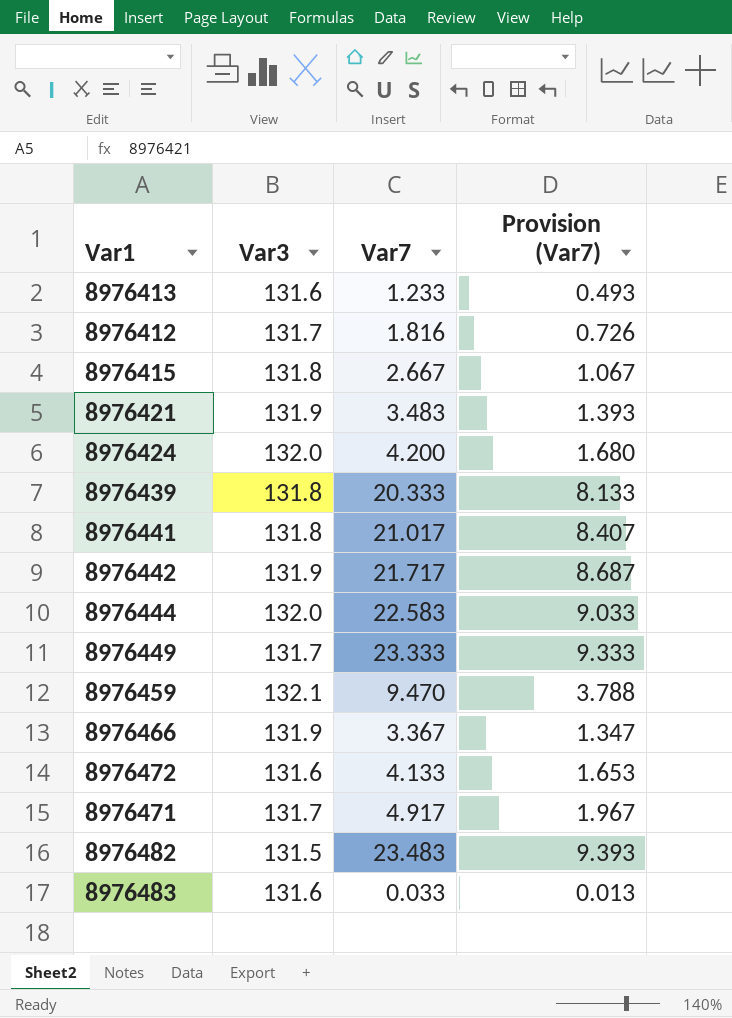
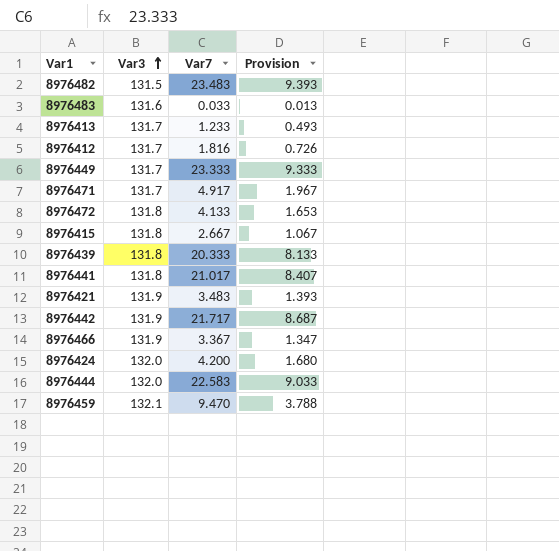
row order: none -> Var3 ascending
column name: Provision (Var7) -> Provision
8976413 | Var3: 131.6 -> 131.7
8976472 | Var3: 131.6 -> 131.8

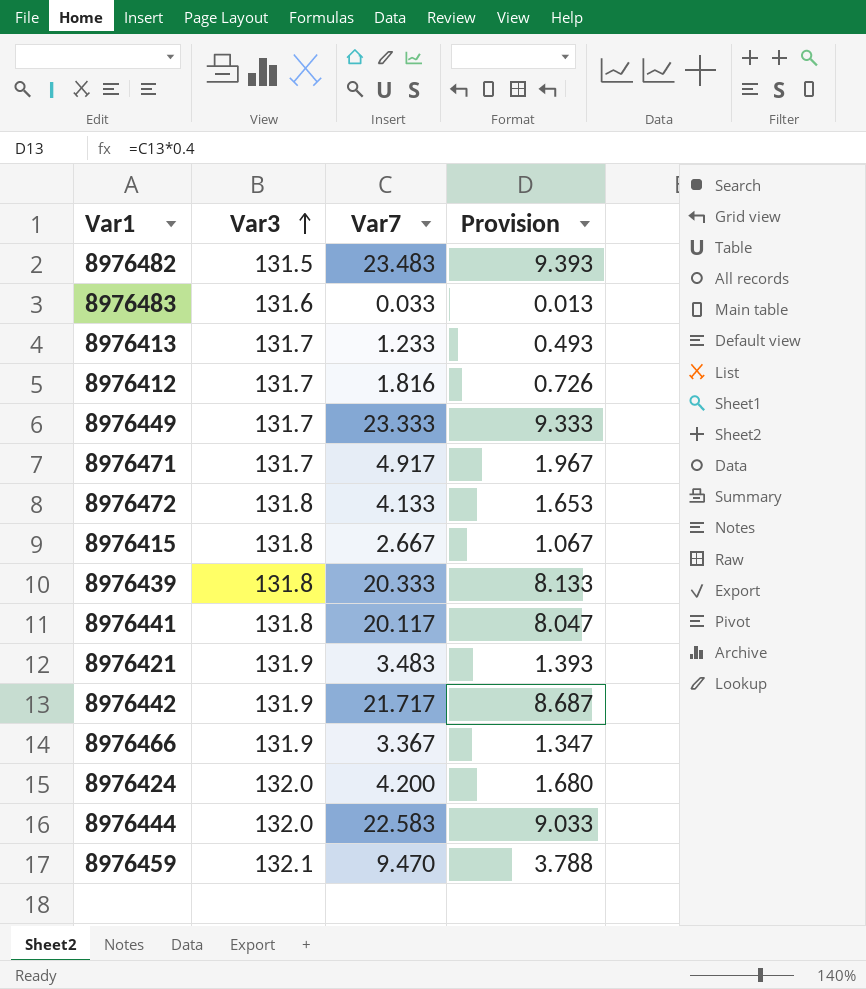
8976441 | Var7: 21.017 -> 20.117
8976441 | Provision: 8.407 -> 8.047

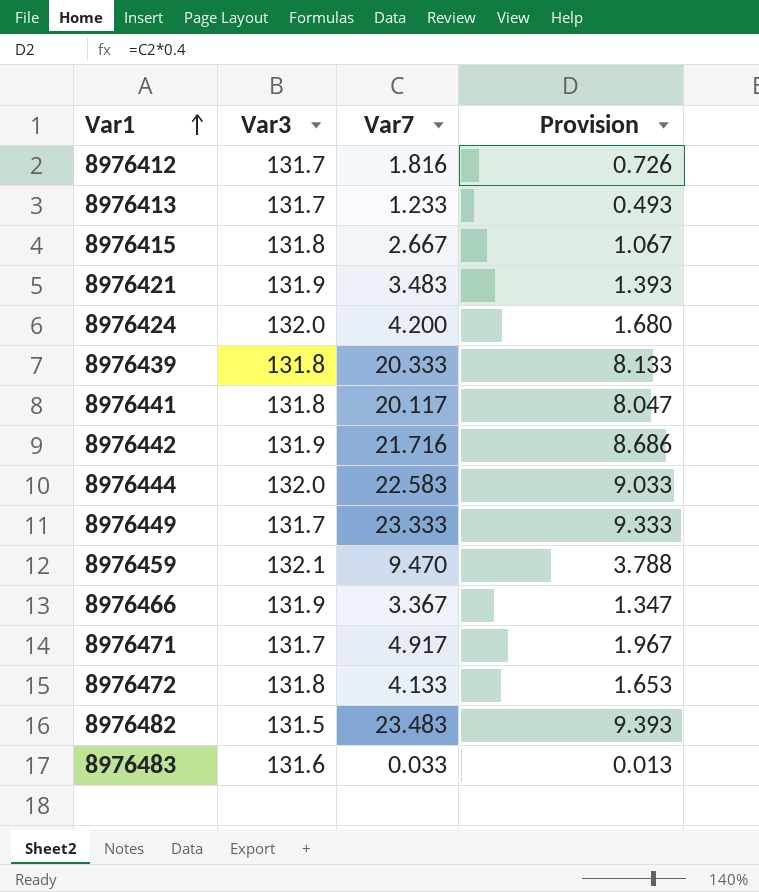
row order: Var3 ascending -> Var1 ascending
8976442 | Var7: 21.717 -> 21.716
8976442 | Provision: 8.687 -> 8.686

